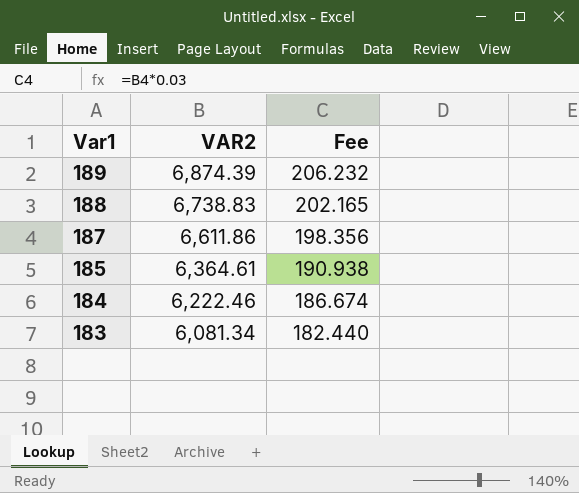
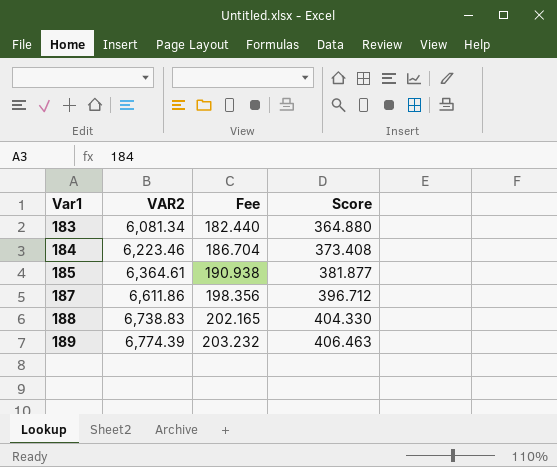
row order: Var1 descending -> Var1 ascending
column Score | formula: none -> [VAR2] * 0.06
184 | VAR2: 6,222.46 -> 6,223.46
184 | Fee: 186.674 -> 186.704
189 | VAR2: 6,874.39 -> 6,774.39
189 | Fee: 206.232 -> 203.232

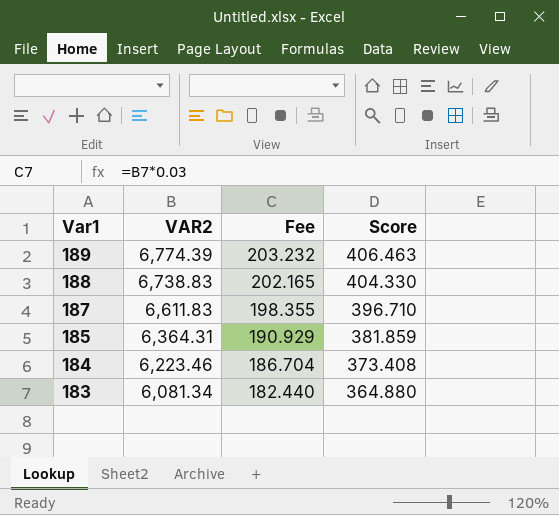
row order: Var1 ascending -> Var1 descending
187 | VAR2: 6,611.86 -> 6,611.83
187 | Fee: 198.356 -> 198.355
187 | Score: 396.712 -> 396.710
185 | VAR2: 6,364.61 -> 6,364.31
185 | Fee: 190.938 -> 190.929
185 | Score: 381.877 -> 381.859

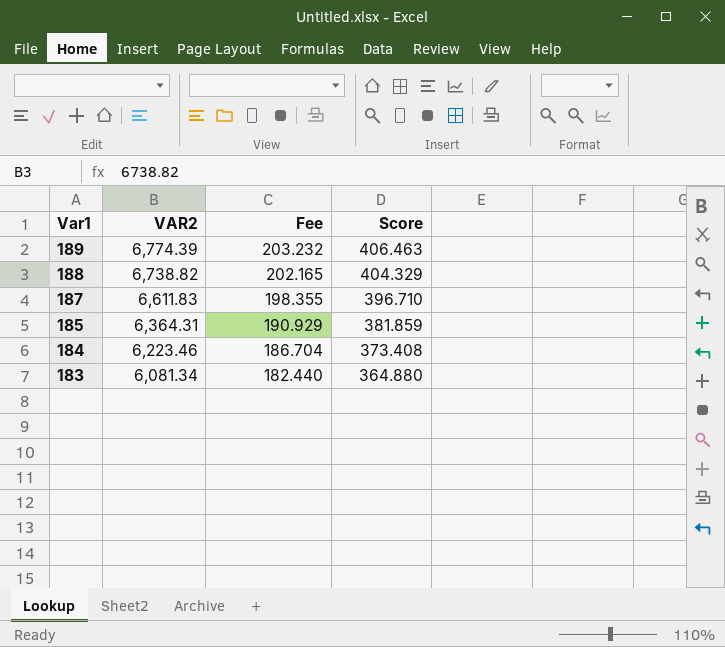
188 | VAR2: 6,738.83 -> 6,738.82
188 | Score: 404.330 -> 404.329

